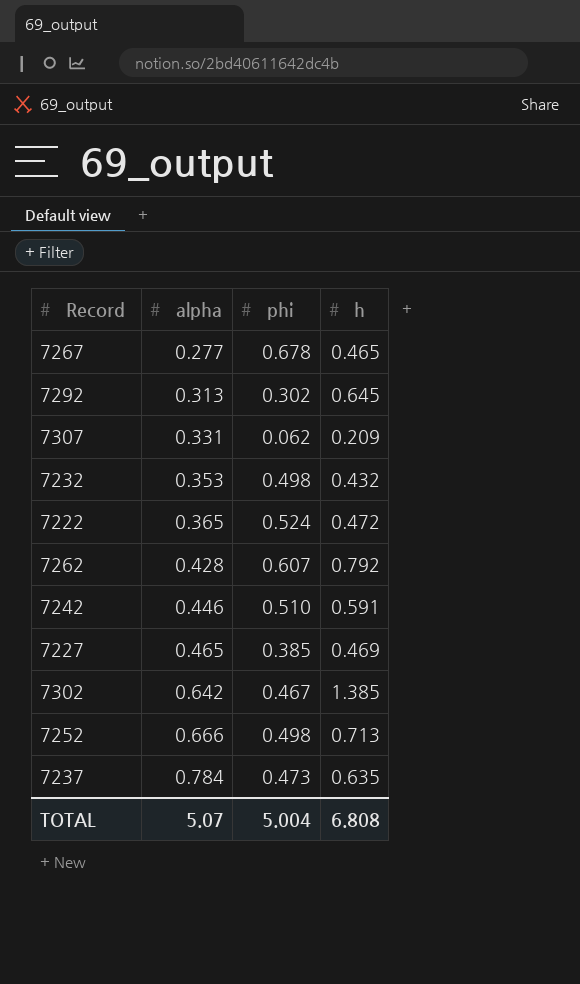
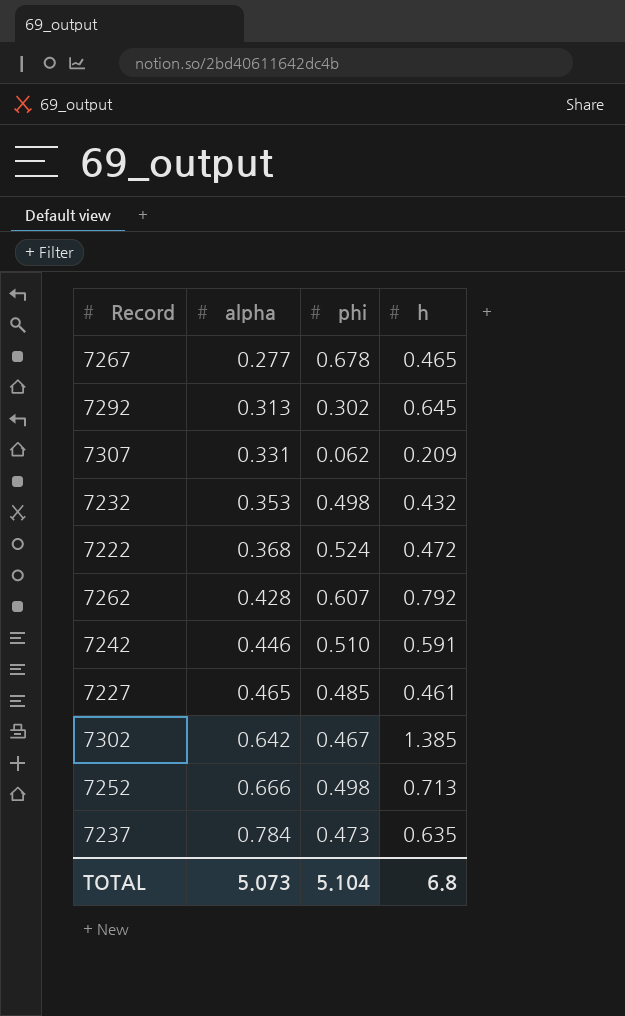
7222 | alpha: 0.365 -> 0.368
7227 | phi: 0.385 -> 0.485
7227 | h: 0.469 -> 0.461
TOTAL | alpha: 5.07 -> 5.073
TOTAL | phi: 5.004 -> 5.104
TOTAL | h: 6.808 -> 6.8

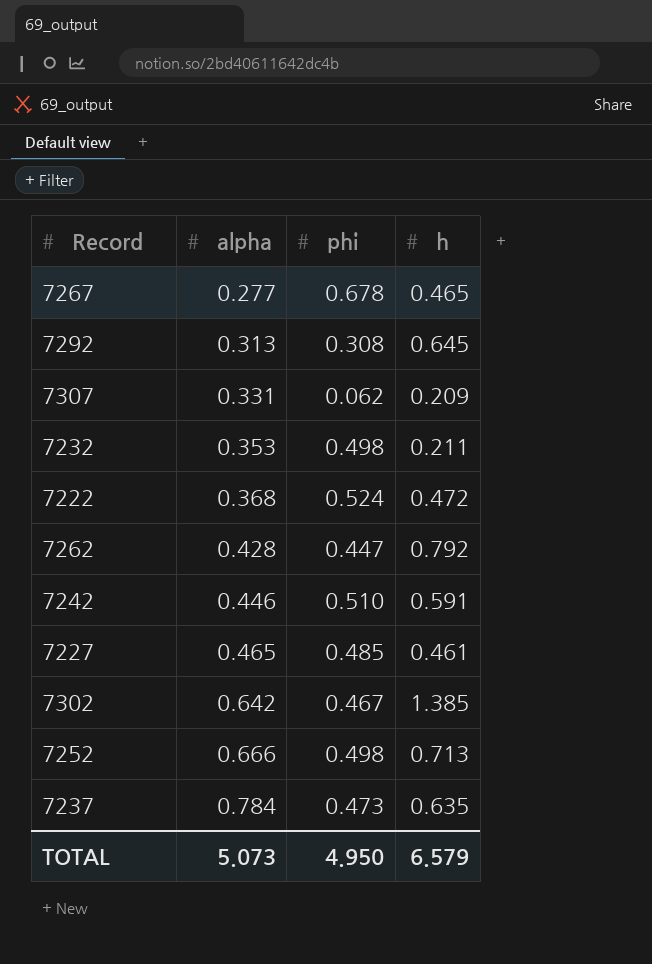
7292 | phi: 0.302 -> 0.308
7232 | h: 0.432 -> 0.211
7262 | phi: 0.607 -> 0.447
TOTAL | phi: 5.104 -> 4.950
TOTAL | h: 6.8 -> 6.579

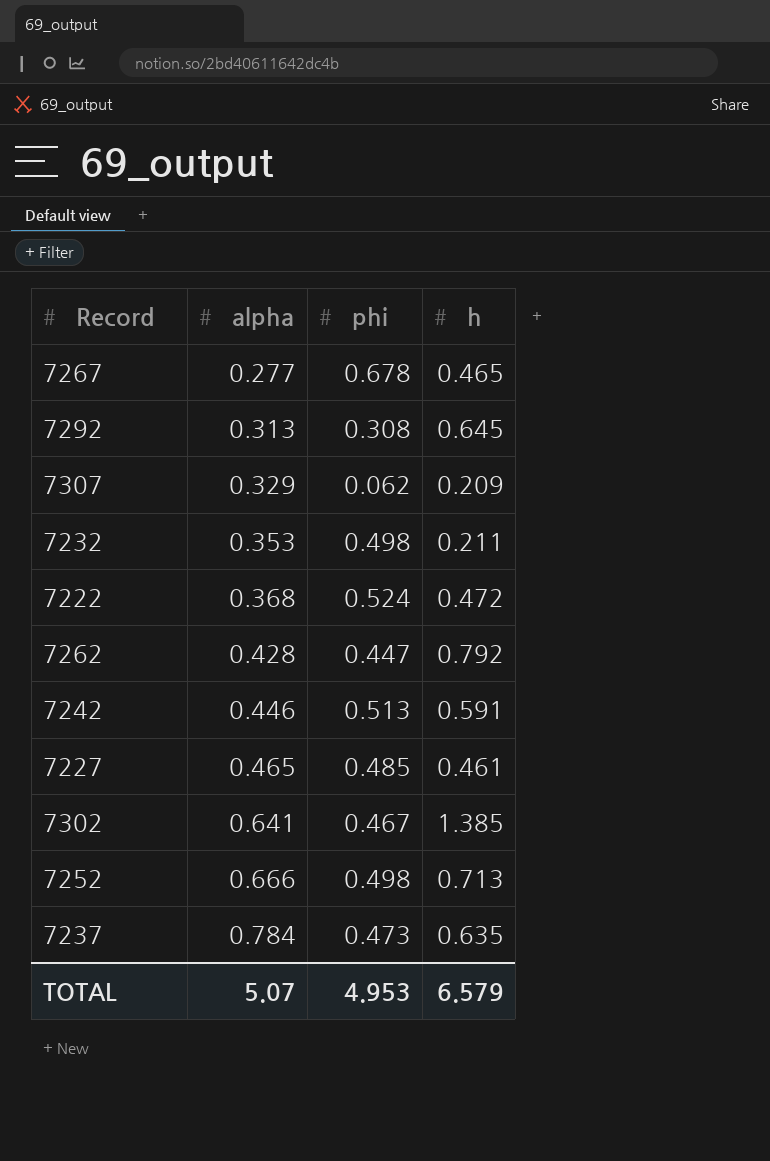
7307 | alpha: 0.331 -> 0.329
7242 | phi: 0.510 -> 0.513
7302 | alpha: 0.642 -> 0.641
TOTAL | alpha: 5.073 -> 5.07
TOTAL | phi: 4.950 -> 4.953

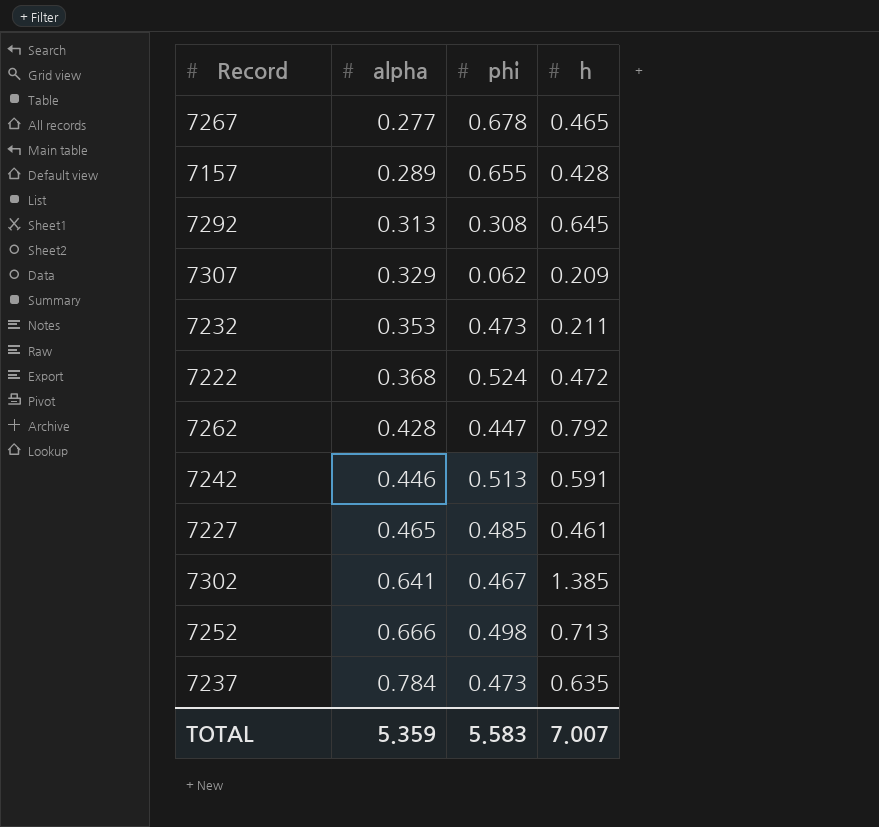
row 7157: none -> 0.289 | 0.655 | 0.428
7232 | phi: 0.498 -> 0.473
TOTAL | alpha: 5.07 -> 5.359
TOTAL | phi: 4.953 -> 5.583
TOTAL | h: 6.579 -> 7.007

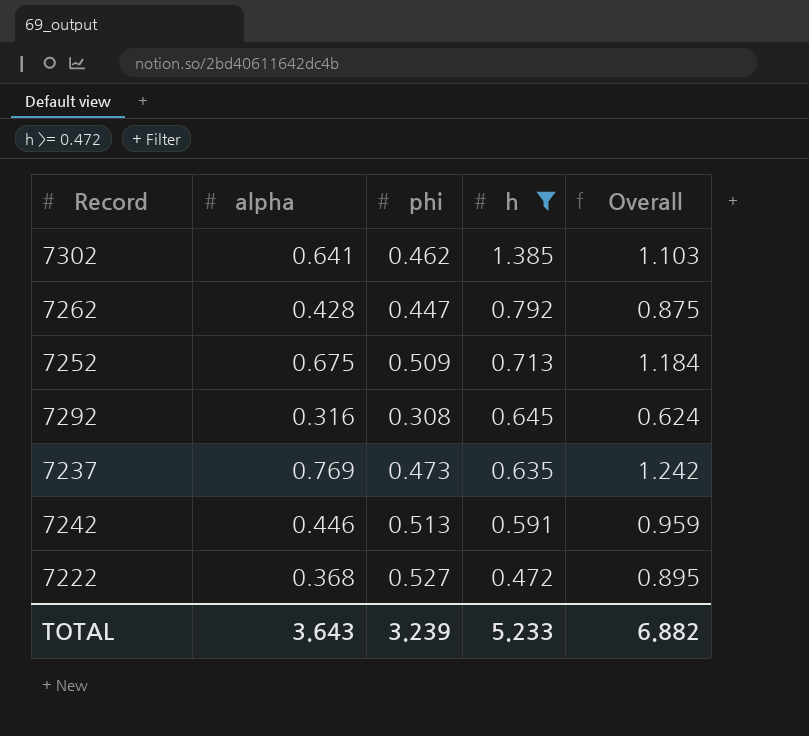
filter: none -> h >= 0.472
row order: alpha ascending -> h descending
column Overall | formula: none -> [alpha] + [phi]
7302 | phi: 0.467 -> 0.462
7252 | alpha: 0.666 -> 0.675
7252 | phi: 0.498 -> 0.509
7292 | alpha: 0.313 -> 0.316
7237 | alpha: 0.784 -> 0.769
7222 | phi: 0.524 -> 0.527
TOTAL | alpha: 5.359 -> 3.643
TOTAL | phi: 5.583 -> 3.239
TOTAL | h: 7.007 -> 5.233

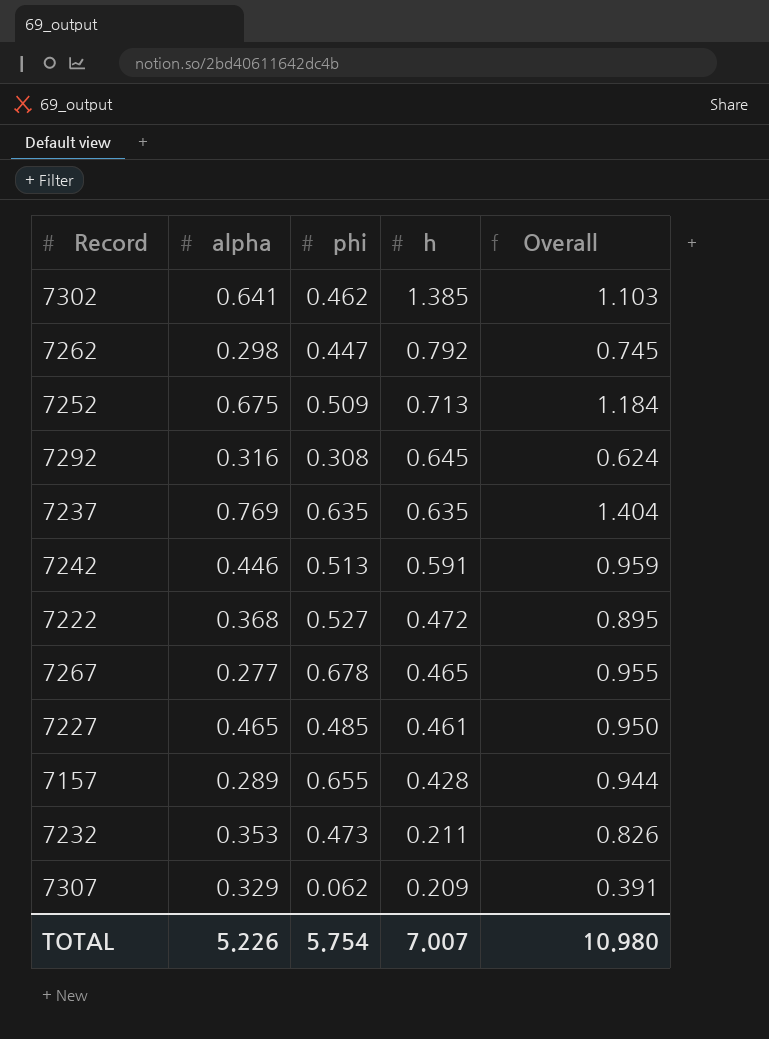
filter: h >= 0.472 -> none
7262 | alpha: 0.428 -> 0.298
7262 | Overall: 0.875 -> 0.745
7237 | phi: 0.473 -> 0.635
7237 | Overall: 1.242 -> 1.404
TOTAL | alpha: 3.643 -> 5.226
TOTAL | phi: 3.239 -> 5.754
TOTAL | h: 5.233 -> 7.007
TOTAL | Overall: 6.882 -> 10.980

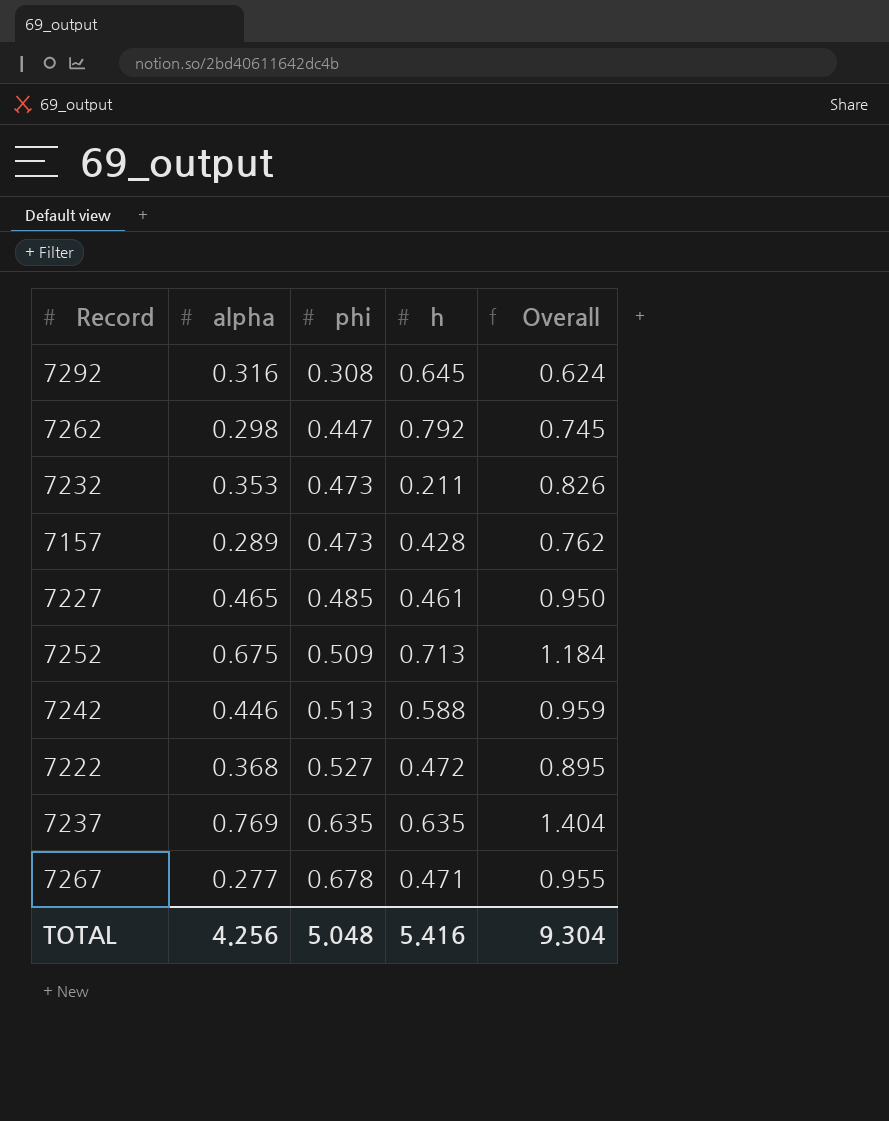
row order: h descending -> phi ascending
row 7302: 0.641 | 0.462 | 1.385 | 1.103 -> none
row 7307: 0.329 | 0.062 | 0.209 | 0.391 -> none
7157 | phi: 0.655 -> 0.473
7157 | Overall: 0.944 -> 0.762
7242 | h: 0.591 -> 0.588
7267 | h: 0.465 -> 0.471
TOTAL | alpha: 5.226 -> 4.256
TOTAL | phi: 5.754 -> 5.048
TOTAL | h: 7.007 -> 5.416
TOTAL | Overall: 10.980 -> 9.304

